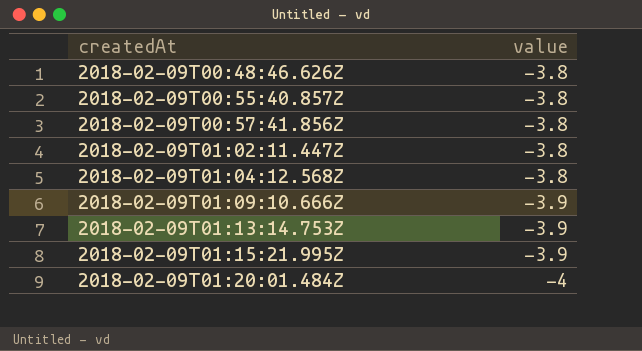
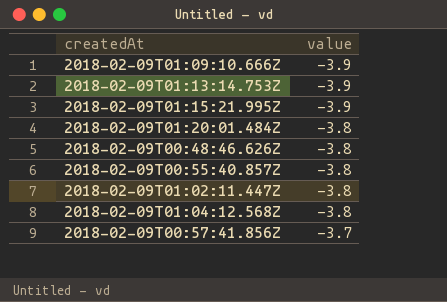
row order: createdAt ascending -> value ascending
2018-02-09T01:20:01.484Z | value: -4 -> -3.8
2018-02-09T00:57:41.856Z | value: -3.8 -> -3.7

